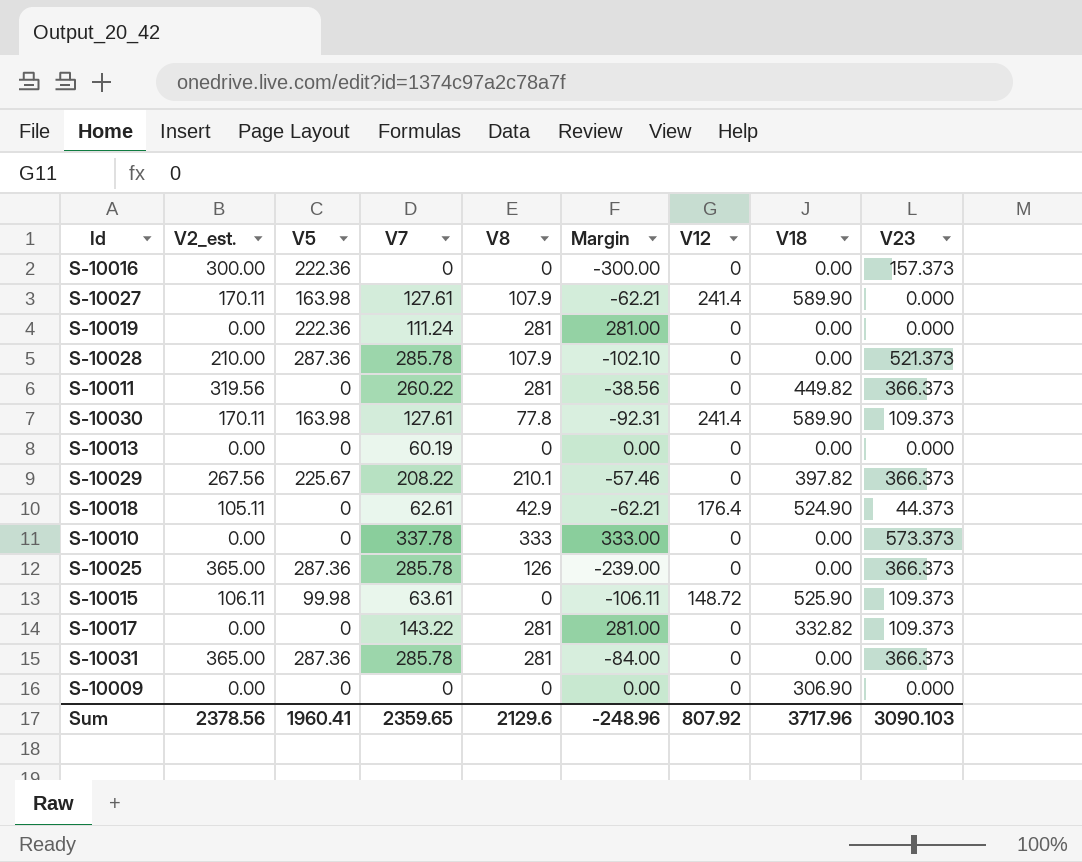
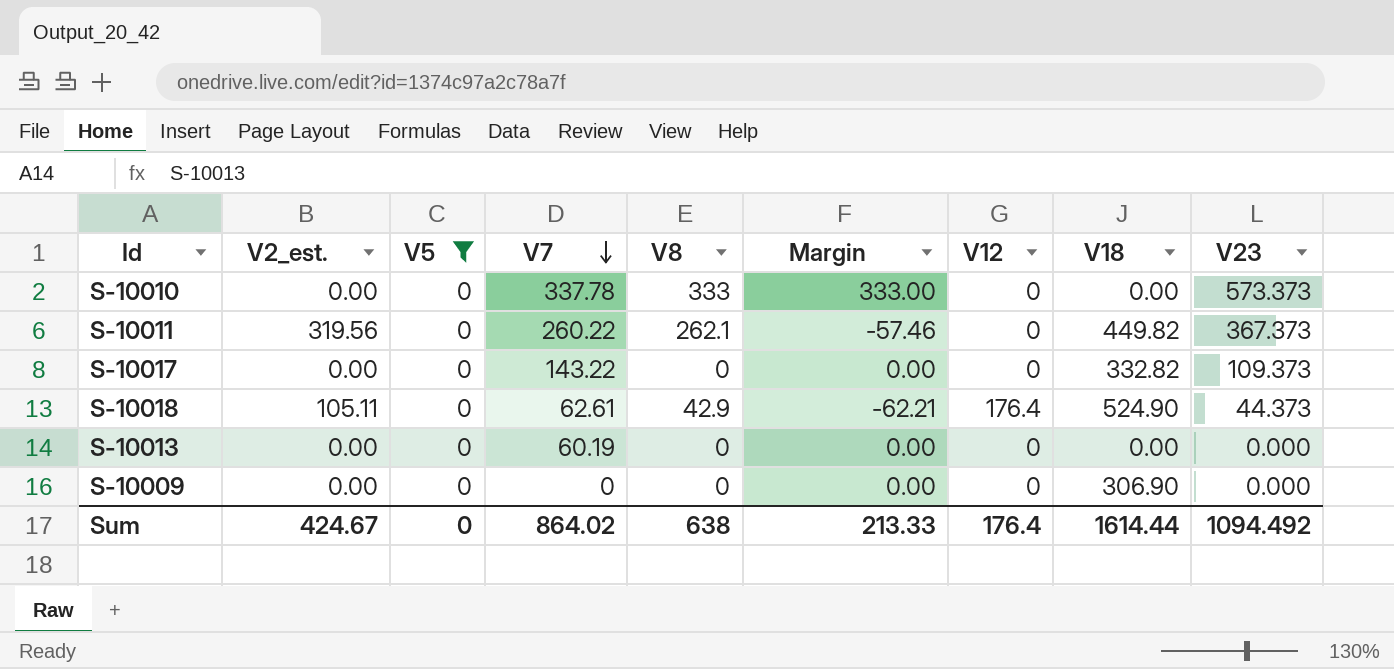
filter: none -> V5 = 0
row order: none -> V7 descending
S-10011 | V8: 281 -> 262.1
S-10011 | Margin: -38.56 -> -57.46
S-10011 | V23: 366.373 -> 367.373
S-10017 | V8: 281 -> 0
S-10017 | Margin: 281.00 -> 0.00
Sum | V2_est.: 2378.56 -> 424.67
Sum | V5: 1960.41 -> 0
Sum | V7: 2359.65 -> 864.02
Sum | V8: 2129.6 -> 638
Sum | Margin: -248.96 -> 213.33
Sum | V12: 807.92 -> 176.4
Sum | V18: 3717.96 -> 1614.44
Sum | V23: 3090.103 -> 1094.492

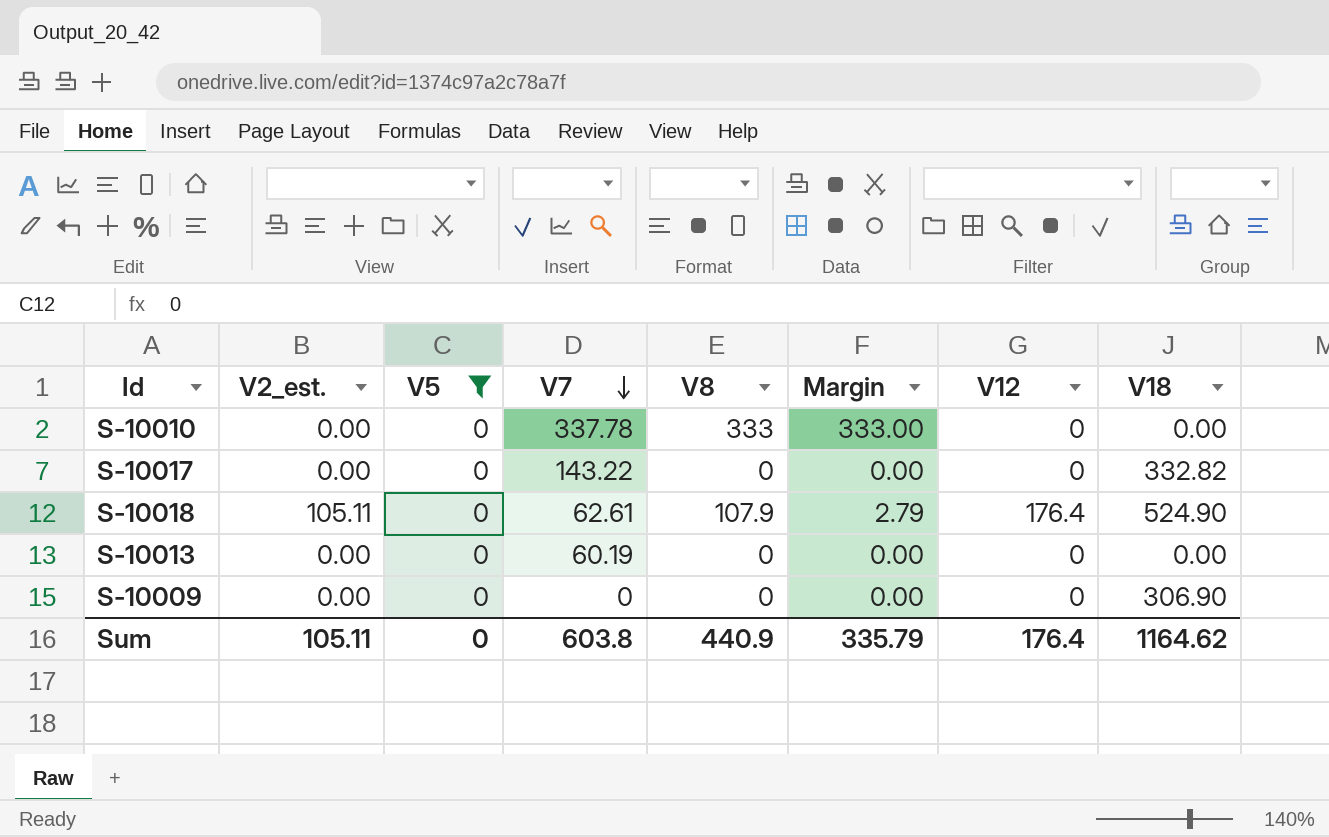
column V23 | position: 9 -> none
row S-10011: 319.56 | 0 | 260.22 | 262.1 | -57.46 | 0 | 449.82 | 367.373 -> none
S-10018 | V8: 42.9 -> 107.9
S-10018 | Margin: -62.21 -> 2.79
Sum | V2_est.: 424.67 -> 105.11
Sum | V7: 864.02 -> 603.8
Sum | V8: 638 -> 440.9
Sum | Margin: 213.33 -> 335.79
Sum | V18: 1614.44 -> 1164.62

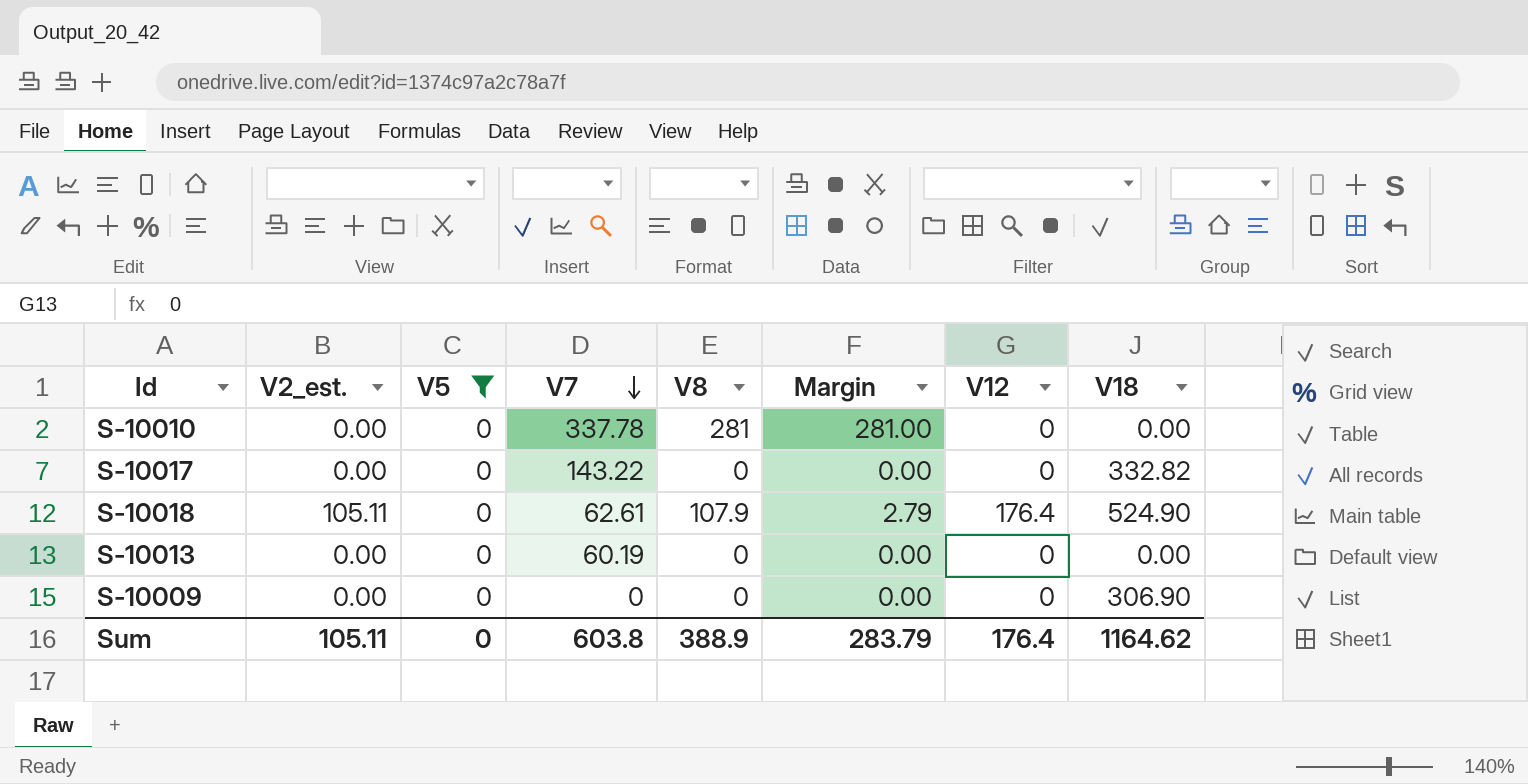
S-10010 | V8: 333 -> 281
S-10010 | Margin: 333.00 -> 281.00
Sum | V8: 440.9 -> 388.9
Sum | Margin: 335.79 -> 283.79

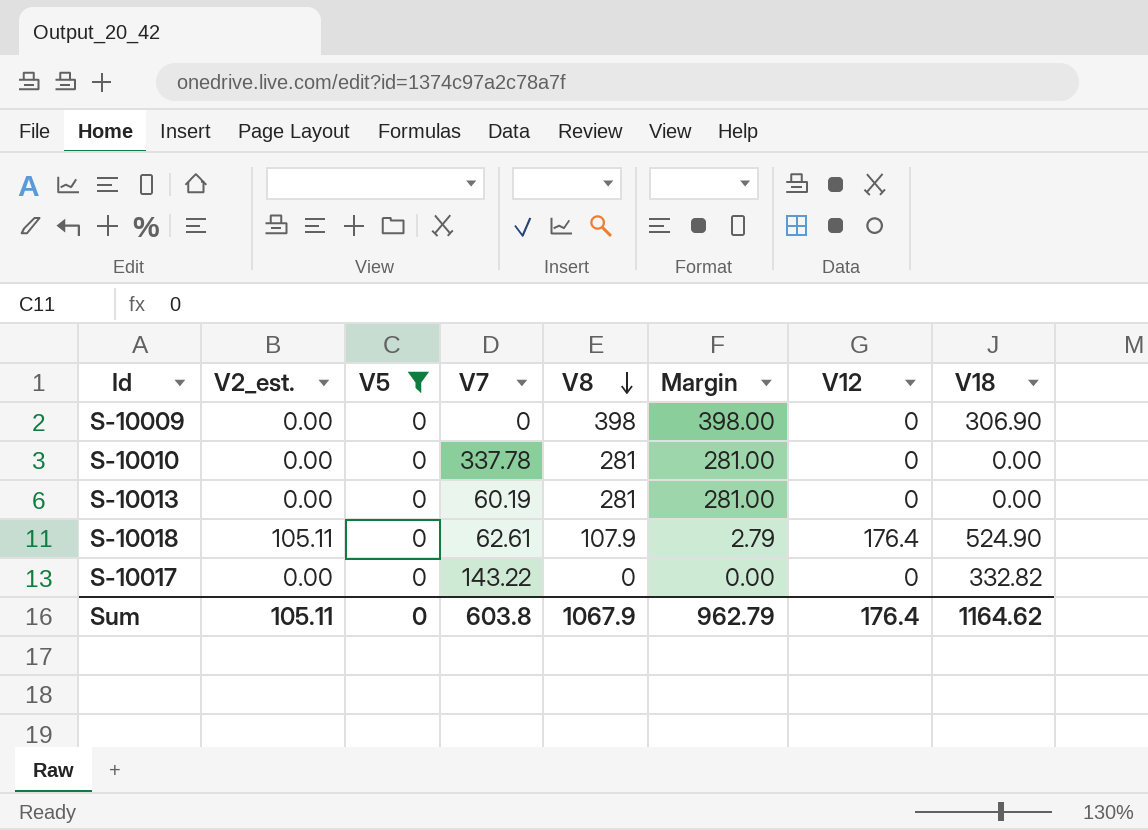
row order: V7 descending -> V8 descending
S-10009 | V8: 0 -> 398
S-10009 | Margin: 0.00 -> 398.00
S-10013 | V8: 0 -> 281
S-10013 | Margin: 0.00 -> 281.00
Sum | V8: 388.9 -> 1067.9
Sum | Margin: 283.79 -> 962.79

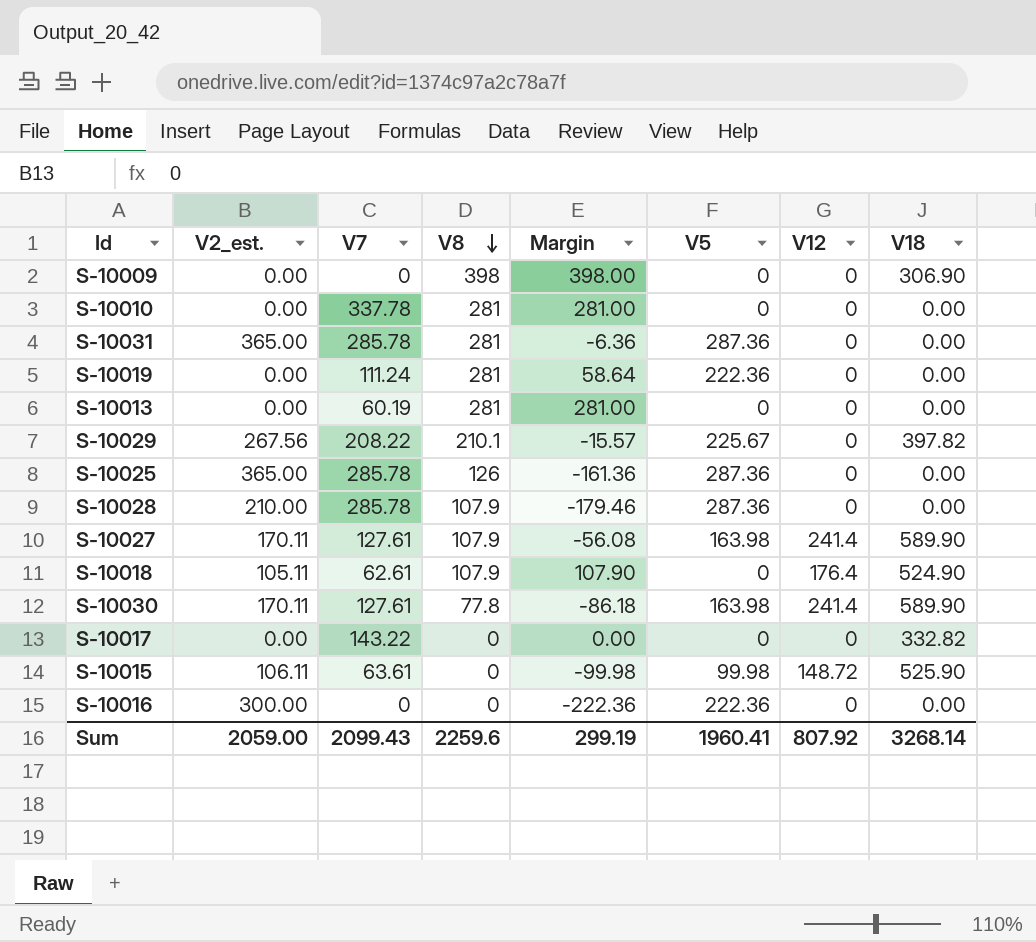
filter: V5 = 0 -> none
column Margin | formula: [V8] - [V2_est.] -> [V8] - [V5]
column V5 | position: 3 -> 6
Sum | V2_est.: 105.11 -> 2059.00
Sum | V7: 603.8 -> 2099.43
Sum | V8: 1067.9 -> 2259.6
Sum | Margin: 962.79 -> 299.19
Sum | V5: 0 -> 1960.41
Sum | V12: 176.4 -> 807.92
Sum | V18: 1164.62 -> 3268.14

